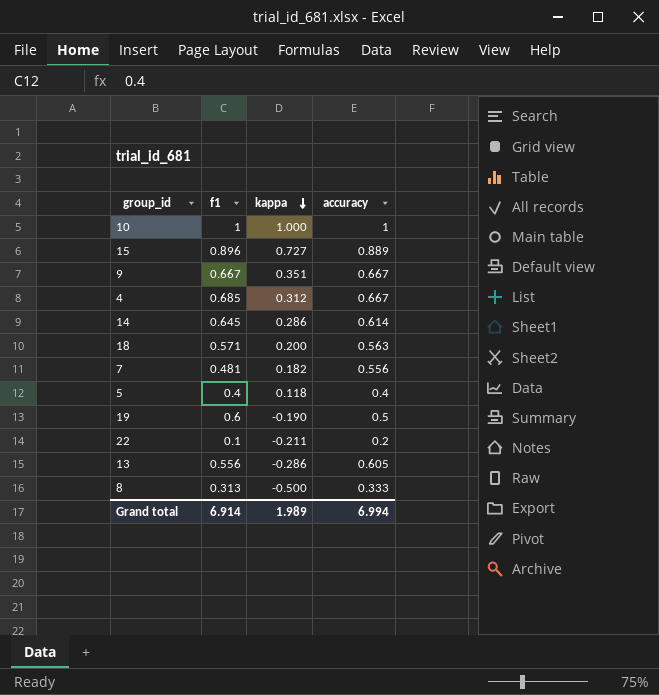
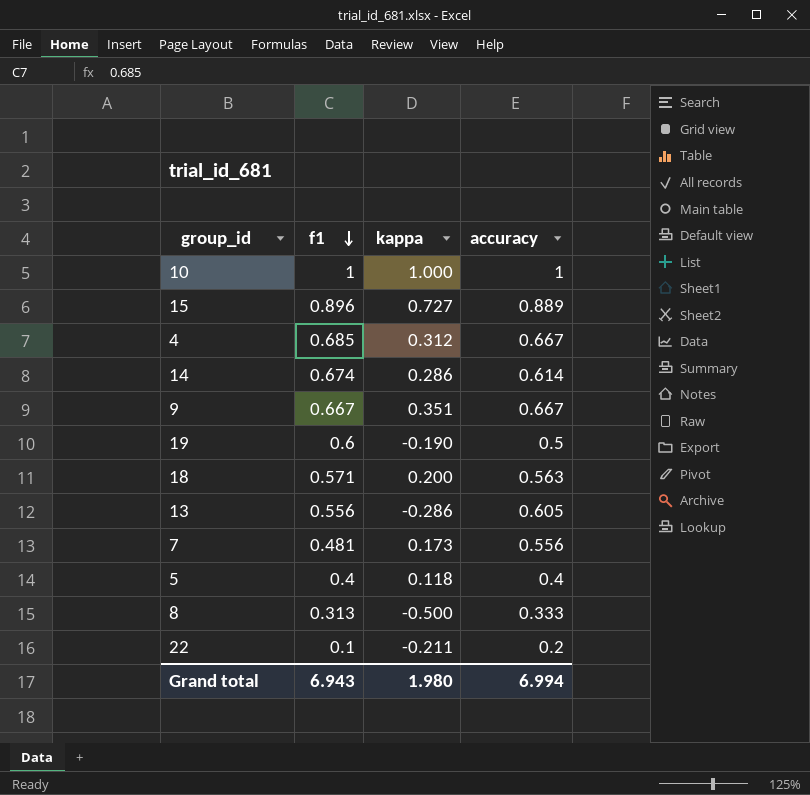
row order: kappa descending -> f1 descending
14 | f1: 0.645 -> 0.674
7 | kappa: 0.182 -> 0.173
Grand total | f1: 6.914 -> 6.943
Grand total | kappa: 1.989 -> 1.980

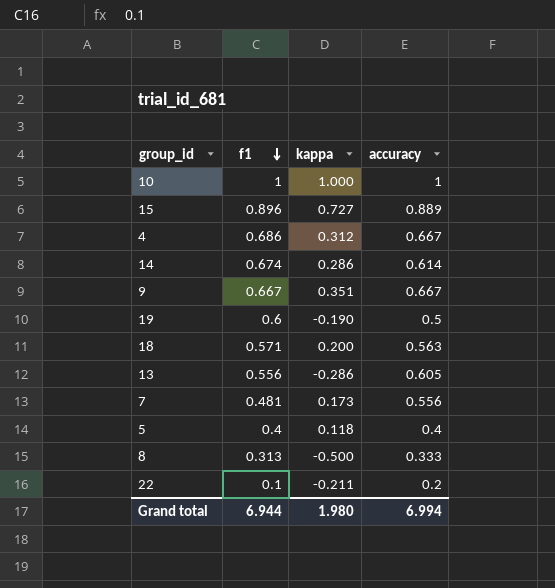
4 | f1: 0.685 -> 0.686
Grand total | f1: 6.943 -> 6.944

